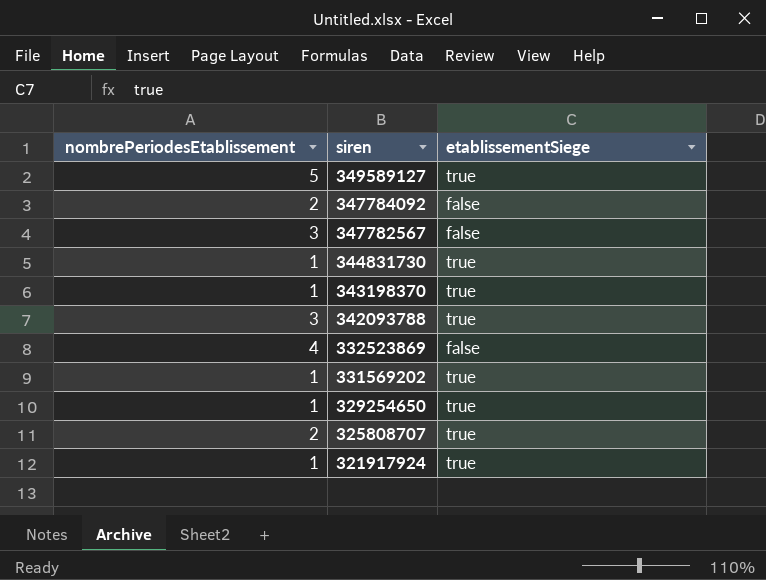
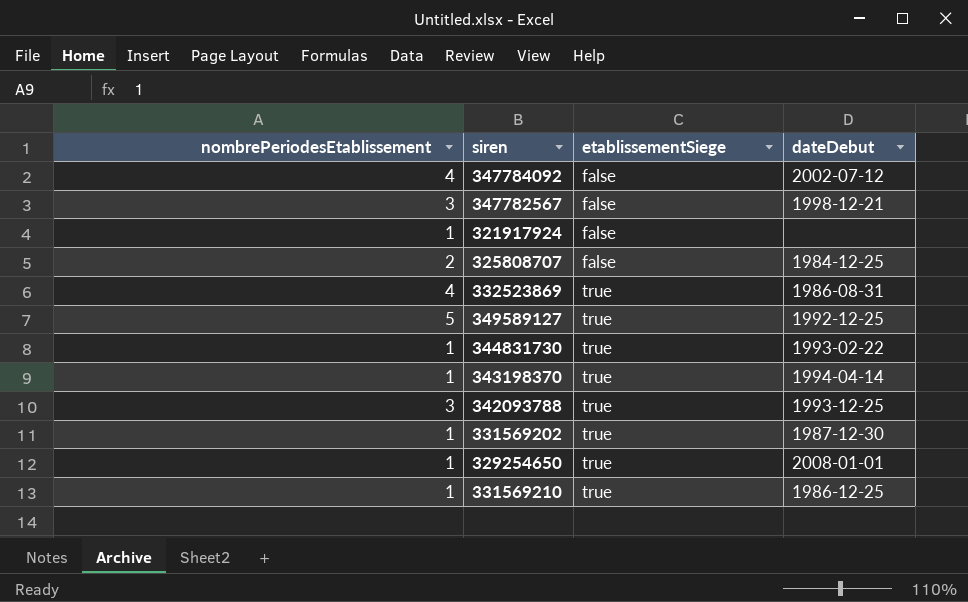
row order: siren descending -> etablissementSiege ascending
column dateDebut | position: none -> 4
347784092 | nombrePeriodesEtablissement: 2 -> 4
321917924 | etablissementSiege: true -> false
325808707 | etablissementSiege: true -> false
332523869 | etablissementSiege: false -> true
row 331569210: none -> 1 | true | 1986-12-25

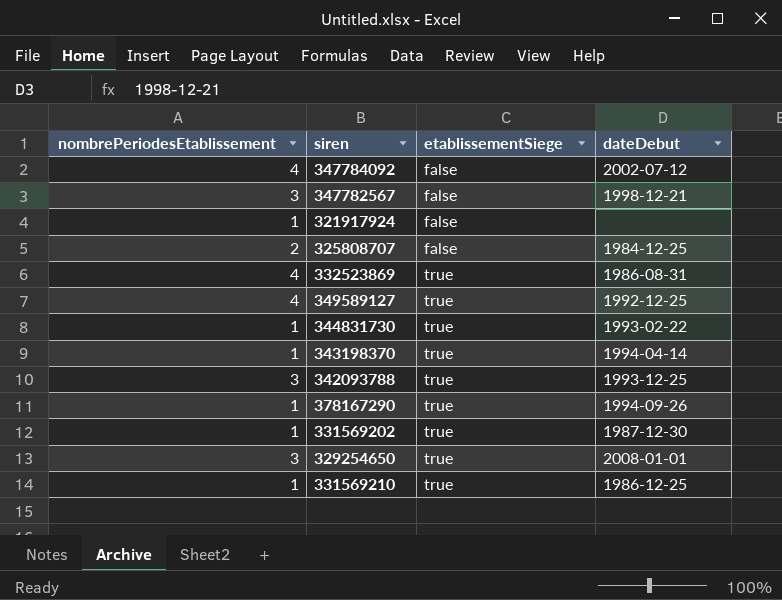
349589127 | nombrePeriodesEtablissement: 5 -> 4
row 378167290: none -> 1 | true | 1994-09-26
329254650 | nombrePeriodesEtablissement: 1 -> 3

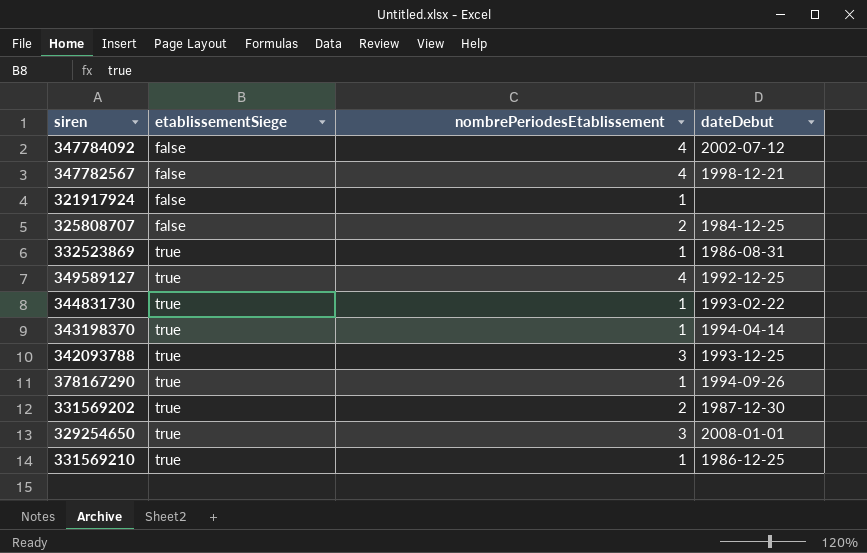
column nombrePeriodesEtablissement | position: 1 -> 3
347782567 | nombrePeriodesEtablissement: 3 -> 4
332523869 | nombrePeriodesEtablissement: 4 -> 1
331569202 | nombrePeriodesEtablissement: 1 -> 2

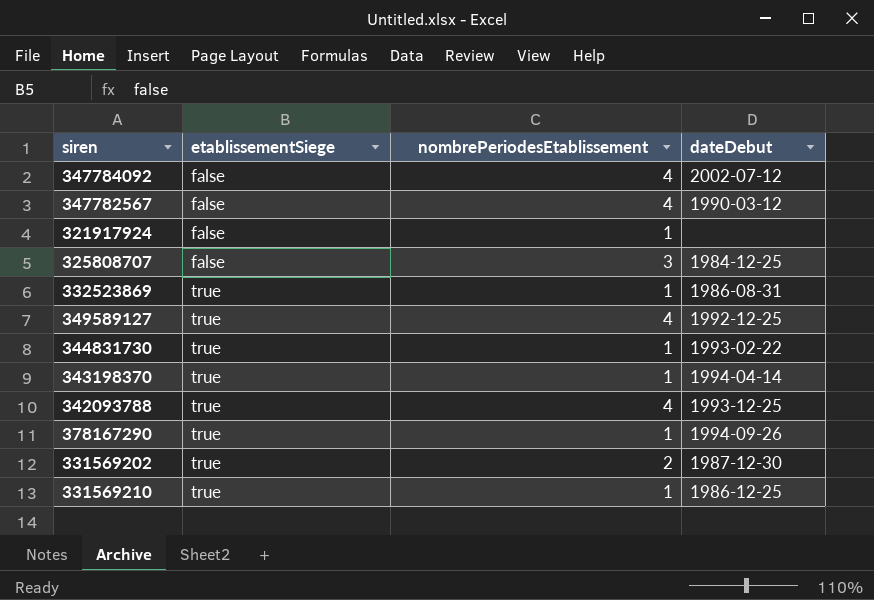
row 329254650: true | 3 | 2008-01-01 -> none
347782567 | dateDebut: 1998-12-21 -> 1990-03-12
325808707 | nombrePeriodesEtablissement: 2 -> 3
342093788 | nombrePeriodesEtablissement: 3 -> 4

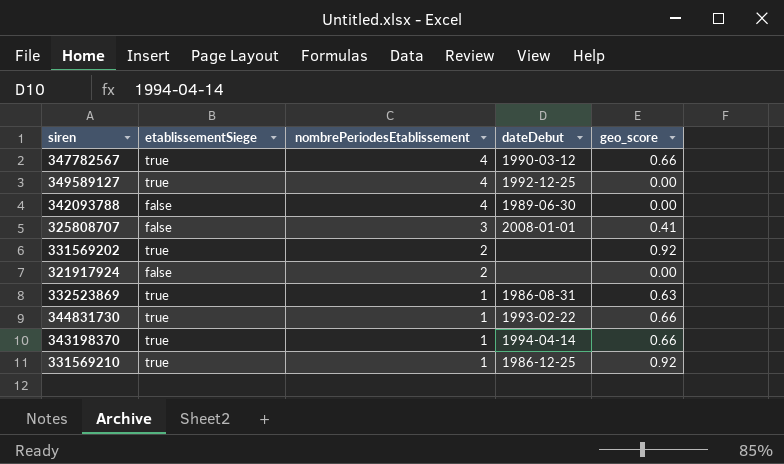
row order: etablissementSiege ascending -> nombrePeriodesEtablissement descending
column geo_score | position: none -> 5
row 347784092: false | 4 | 2002-07-12 -> none
row 378167290: true | 1 | 1994-09-26 -> none
347782567 | etablissementSiege: false -> true
342093788 | etablissementSiege: true -> false
342093788 | dateDebut: 1993-12-25 -> 1989-06-30
325808707 | dateDebut: 1984-12-25 -> 2008-01-01
331569202 | dateDebut: 1987-12-30 -> none
321917924 | nombrePeriodesEtablissement: 1 -> 2

